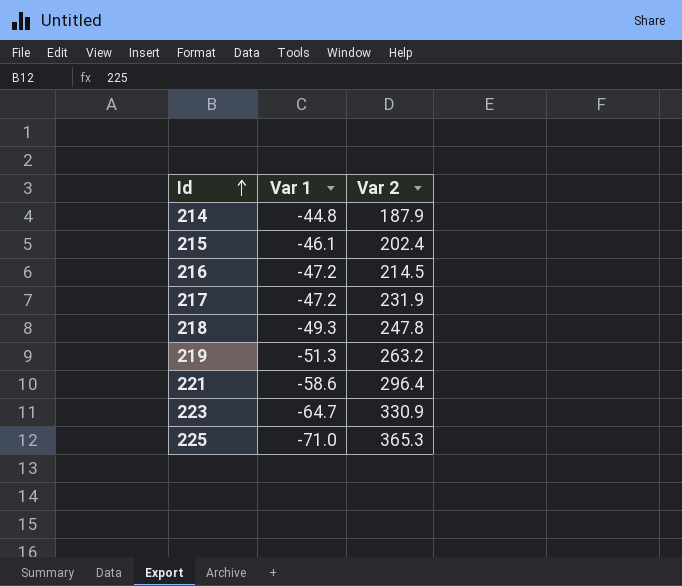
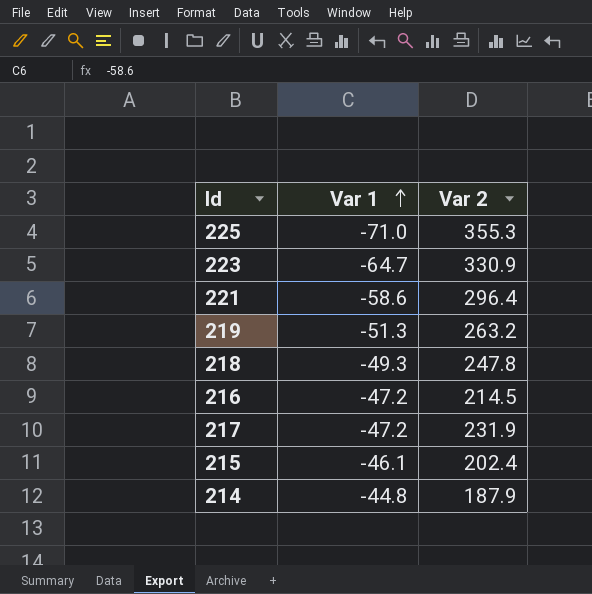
row order: Id ascending -> Var 1 ascending
225 | Var 2: 365.3 -> 355.3

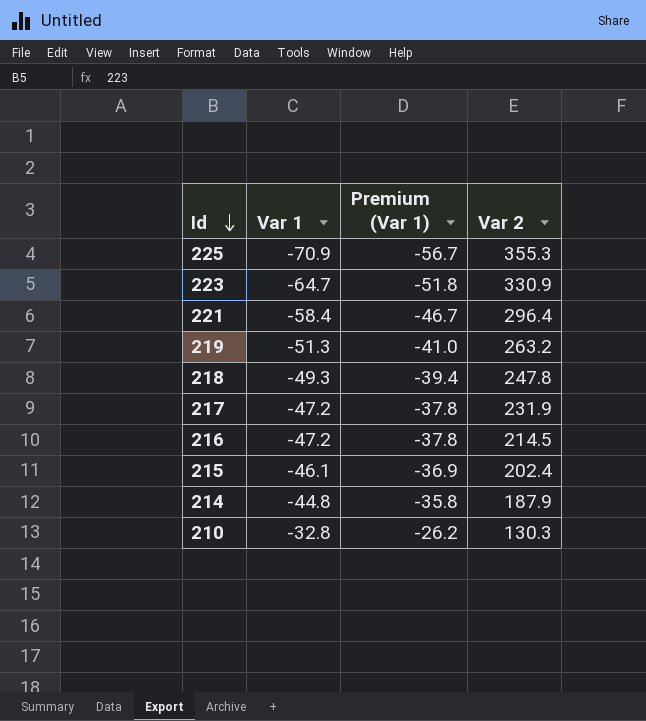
row order: Var 1 ascending -> Id descending
column Premium (Var 1) | formula: none -> [Var 1] * 0.8
225 | Var 1: -71.0 -> -70.9
221 | Var 1: -58.6 -> -58.4
row 210: none -> -32.8 | -26.2 | 130.3

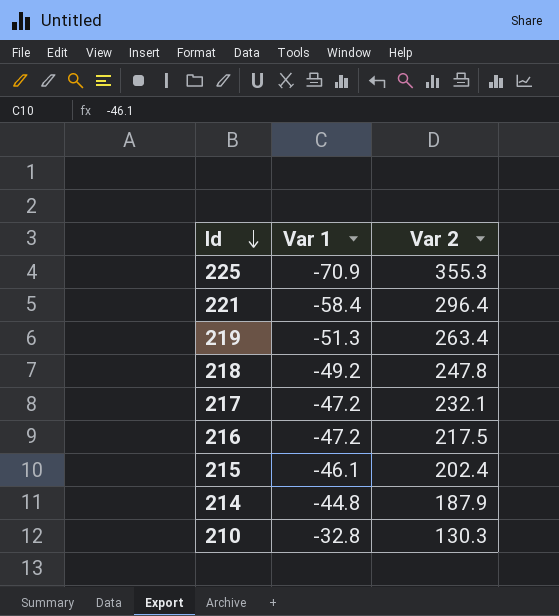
column Premium (Var 1) | formula: [Var 1] * 0.8 -> none
row 223: -64.7 | -51.8 | 330.9 -> none
219 | Var 2: 263.2 -> 263.4
218 | Var 1: -49.3 -> -49.2
217 | Var 2: 231.9 -> 232.1
216 | Var 2: 214.5 -> 217.5

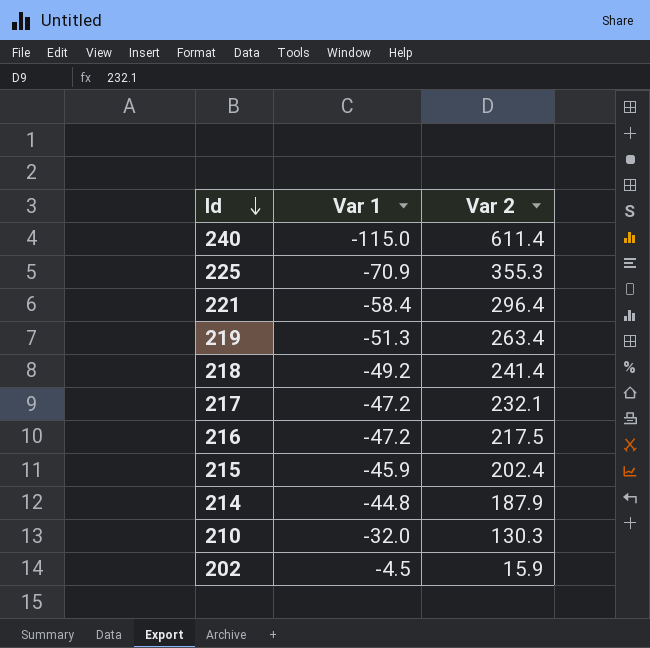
row 240: none -> -115.0 | 611.4
218 | Var 2: 247.8 -> 241.4
215 | Var 1: -46.1 -> -45.9
210 | Var 1: -32.8 -> -32.0
row 202: none -> -4.5 | 15.9

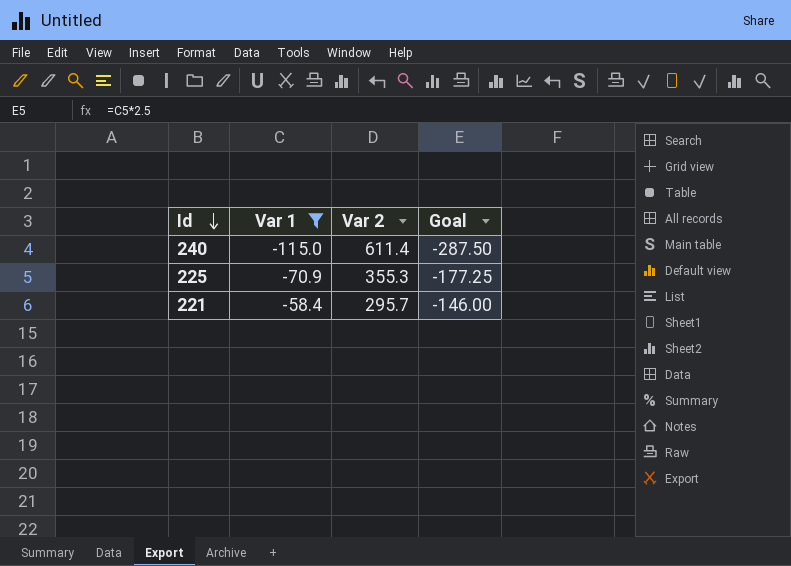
filter: none -> Var 1 <= -58.4
column Goal | formula: none -> [Var 1] * 2.5
221 | Var 2: 296.4 -> 295.7

